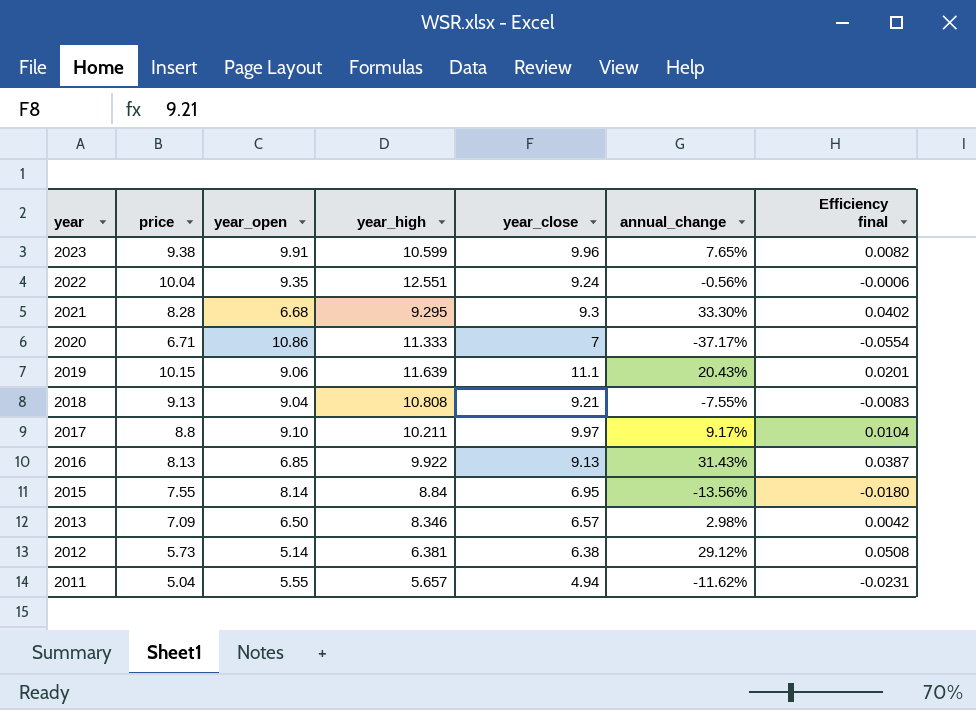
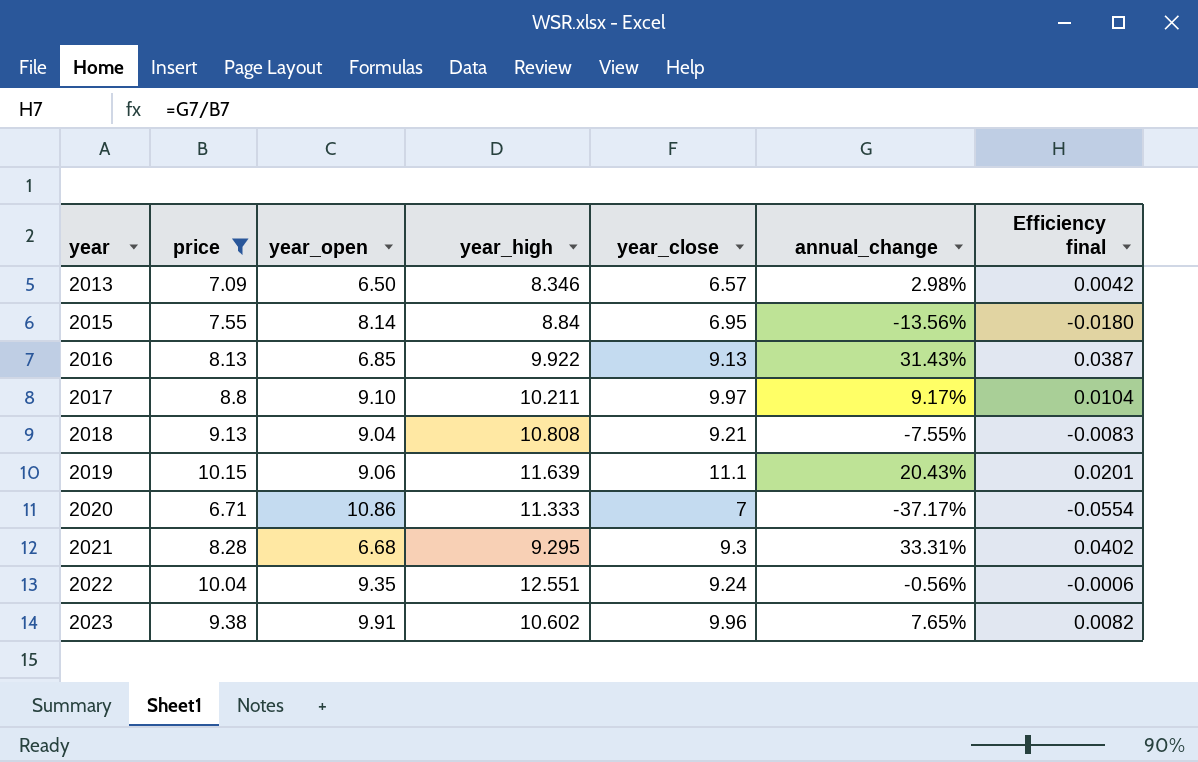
filter: none -> price >= 6.71
row order: year descending -> year ascending
2021 | annual_change: 33.30% -> 33.31%
2023 | year_high: 10.599 -> 10.602

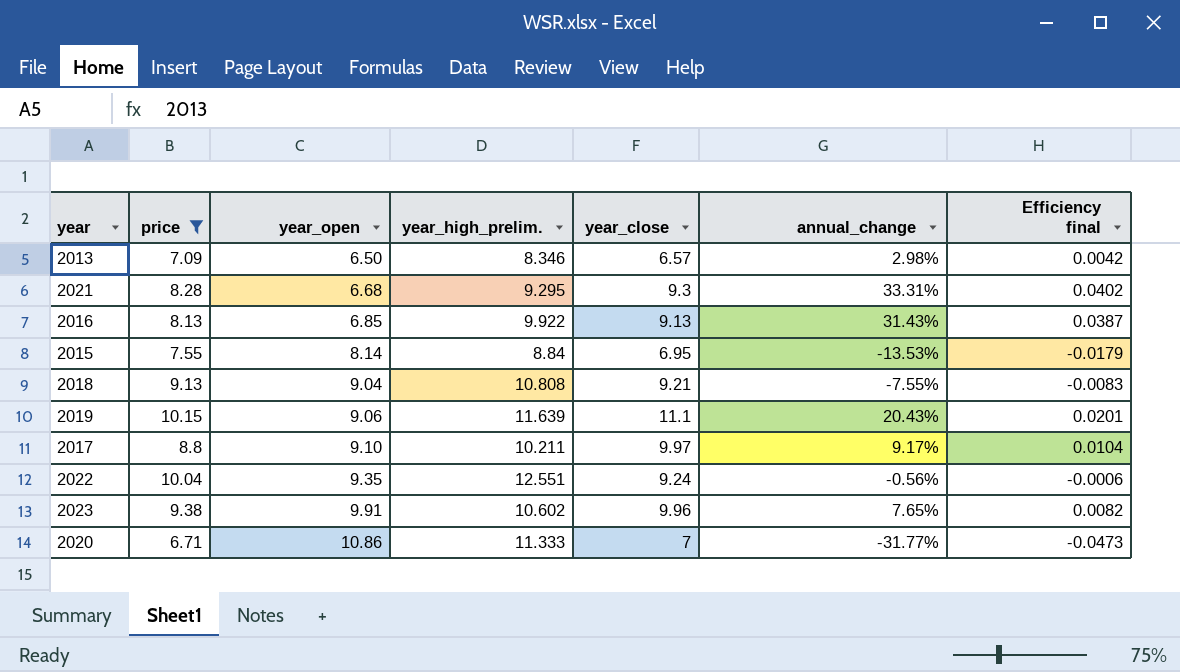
row order: year ascending -> year_open ascending
column name: year_high -> year_high_prelim.
2015 | annual_change: -13.56% -> -13.53%
2015 | Efficiency final: -0.0180 -> -0.0179
2020 | annual_change: -37.17% -> -31.77%
2020 | Efficiency final: -0.0554 -> -0.0473

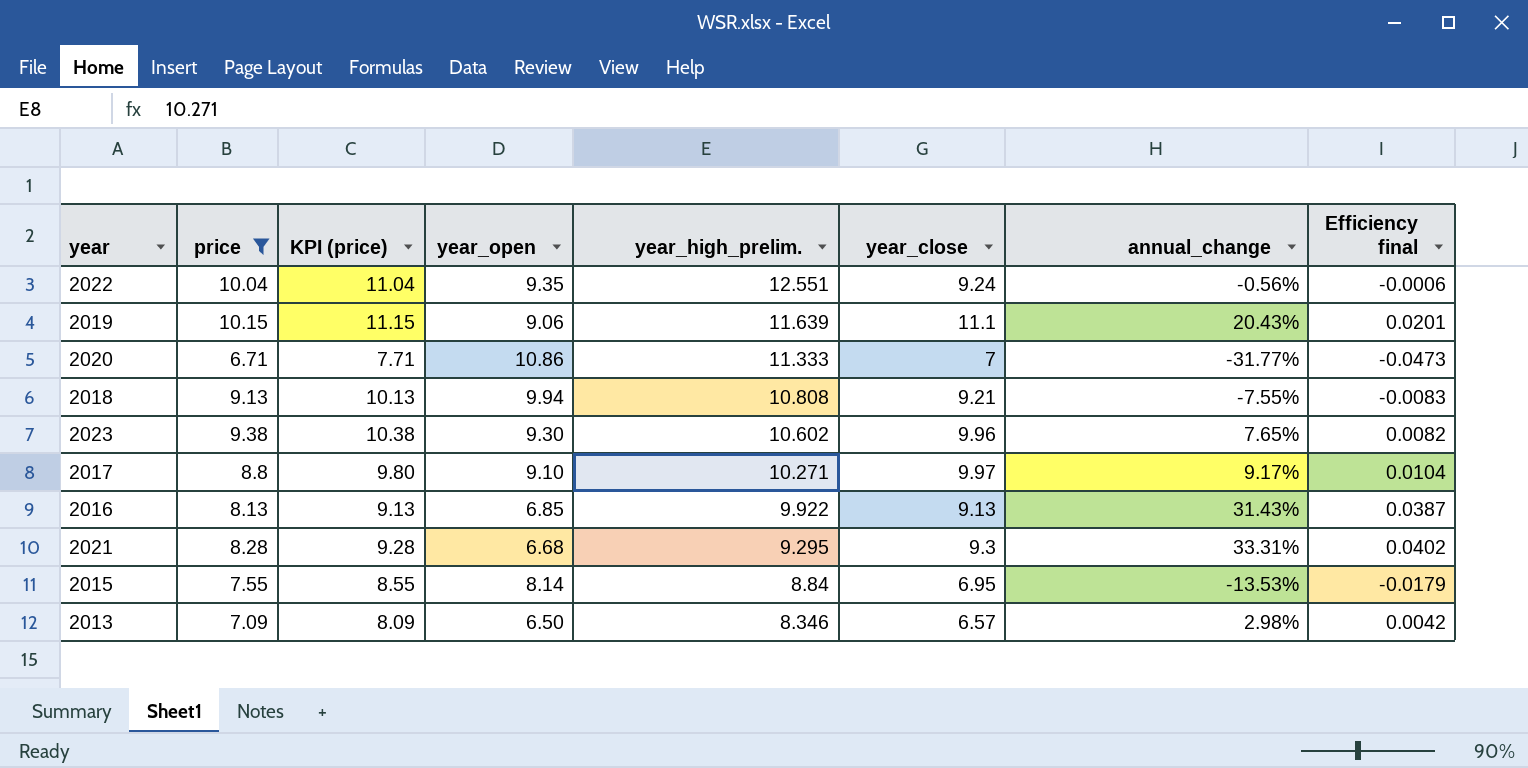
row order: year_open ascending -> year_high_prelim. descending
column KPI (price) | formula: none -> [price] + 1
2018 | year_open: 9.04 -> 9.94
2023 | year_open: 9.91 -> 9.30
2017 | year_high_prelim.: 10.211 -> 10.271

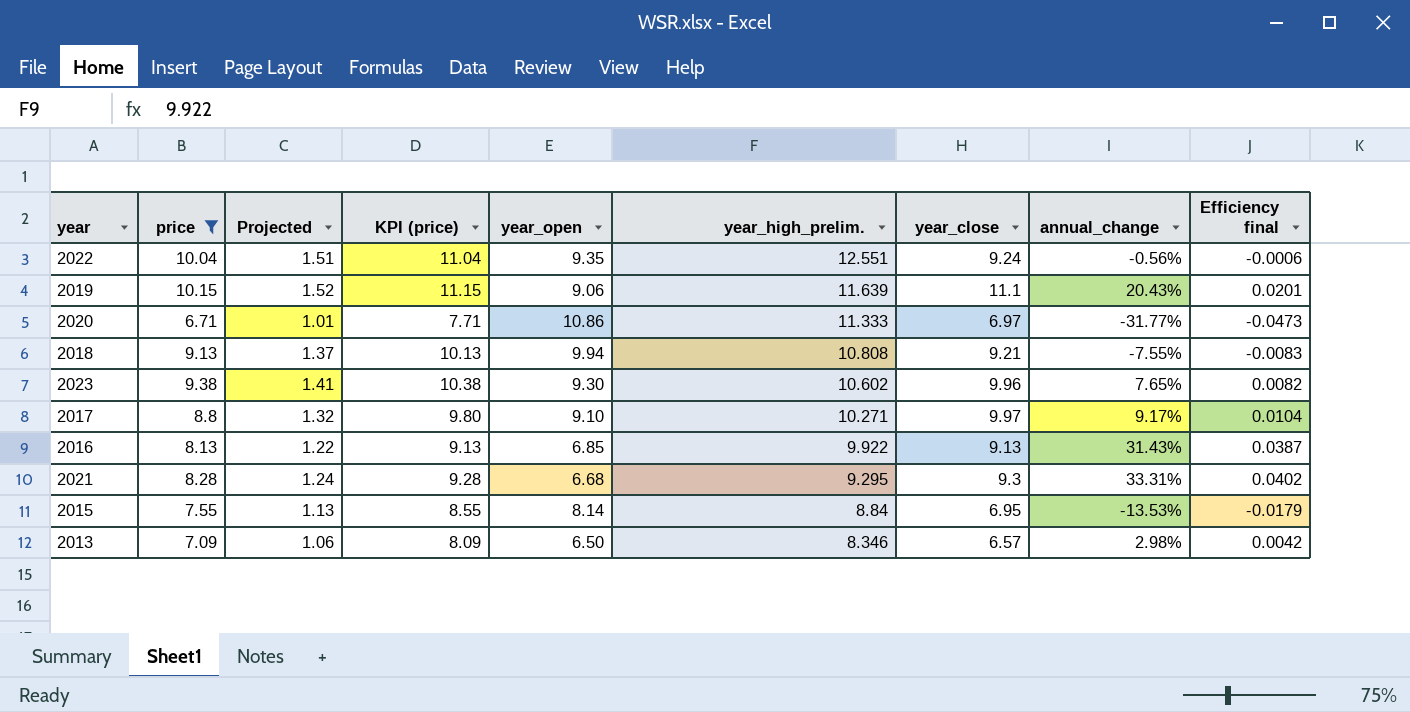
column Projected | formula: none -> [price] * 0.15
2020 | year_close: 7 -> 6.97

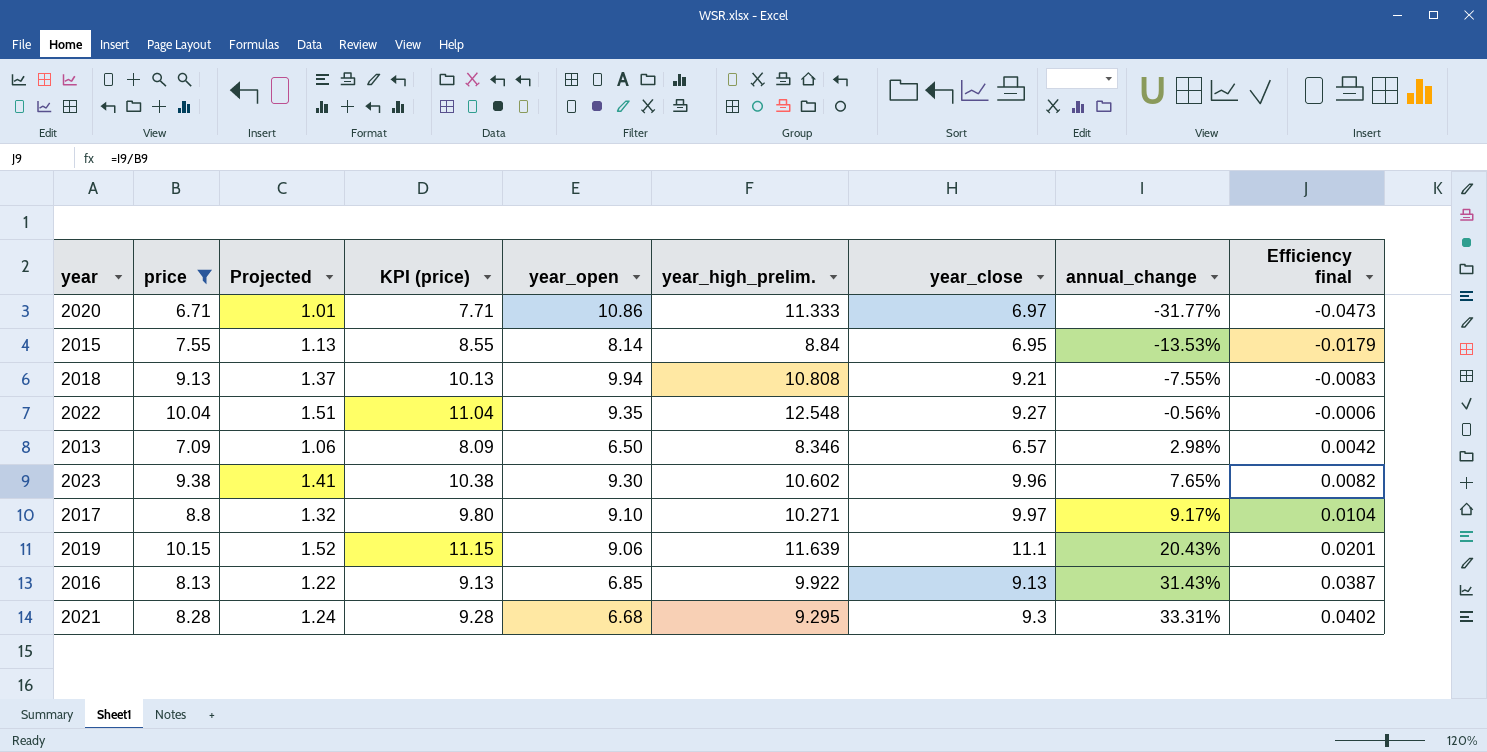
row order: year_high_prelim. descending -> annual_change ascending
2022 | year_high_prelim.: 12.551 -> 12.548
2022 | year_close: 9.24 -> 9.27

